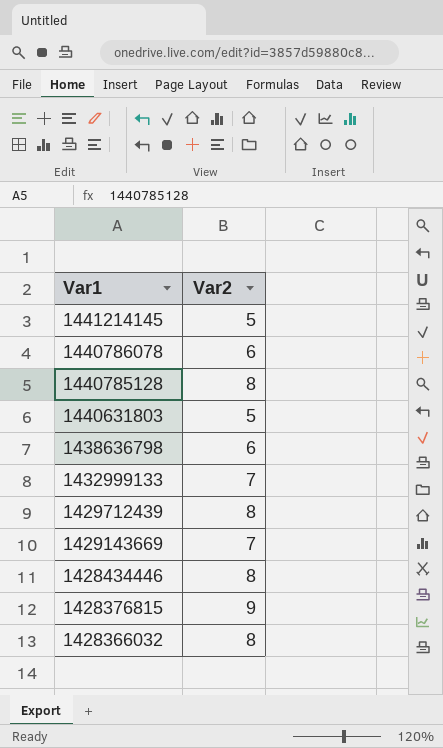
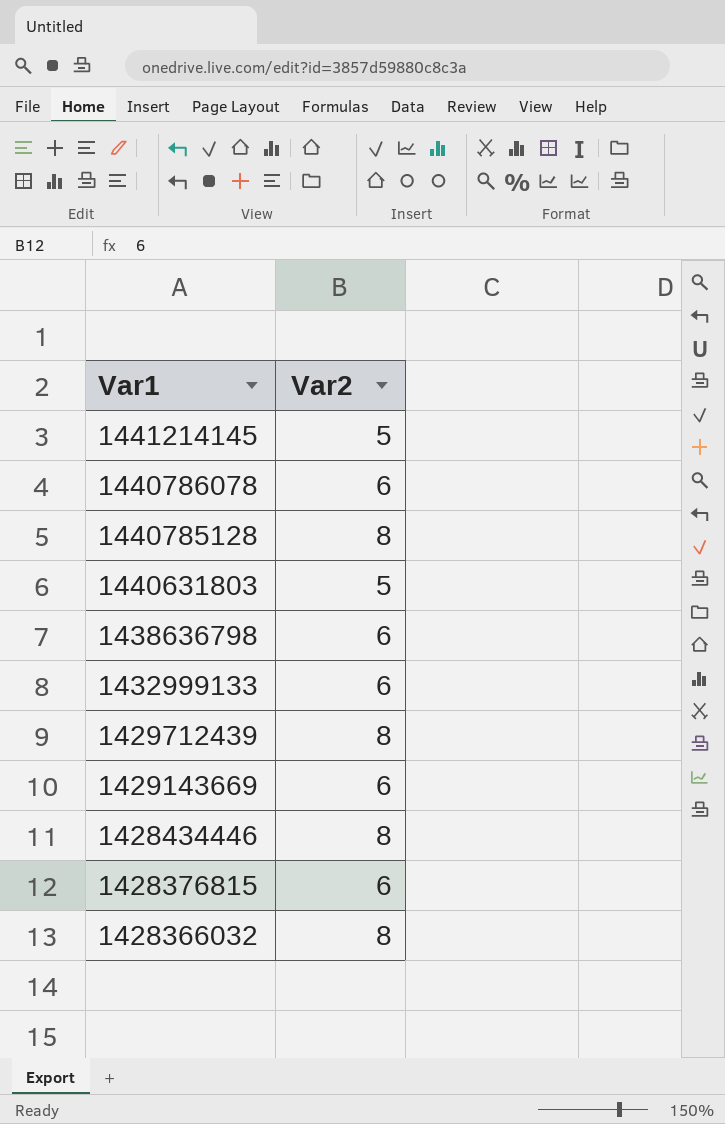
1432999133 | Var2: 7 -> 6
1429143669 | Var2: 7 -> 6
1428376815 | Var2: 9 -> 6

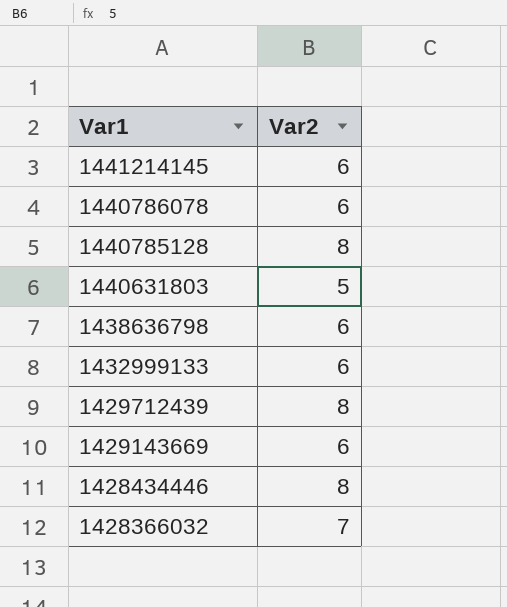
row 1428376815: 6 -> none
1441214145 | Var2: 5 -> 6
1428366032 | Var2: 8 -> 7

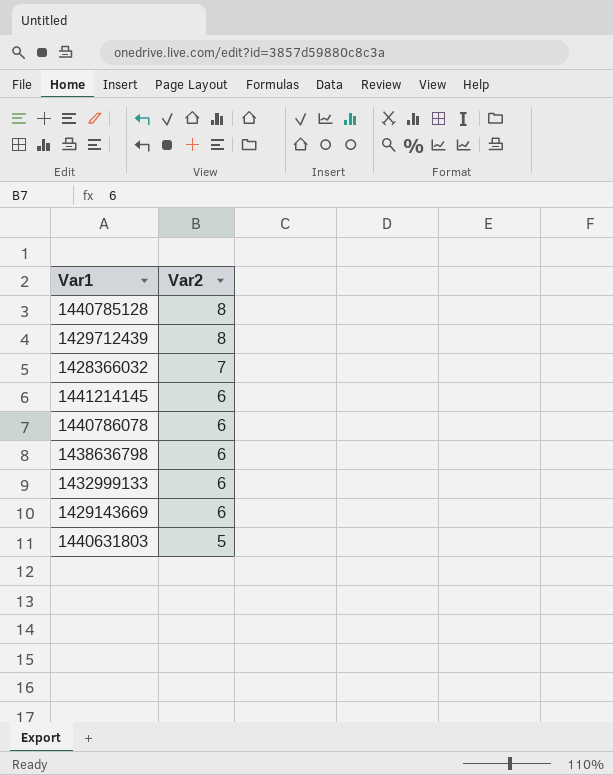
row order: Var1 descending -> Var2 descending
row 1428434446: 8 -> none

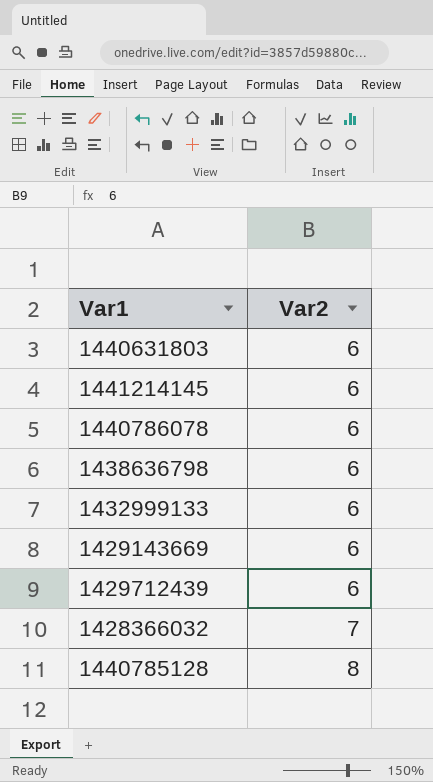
row order: Var2 descending -> Var2 ascending
1440631803 | Var2: 5 -> 6
1429712439 | Var2: 8 -> 6

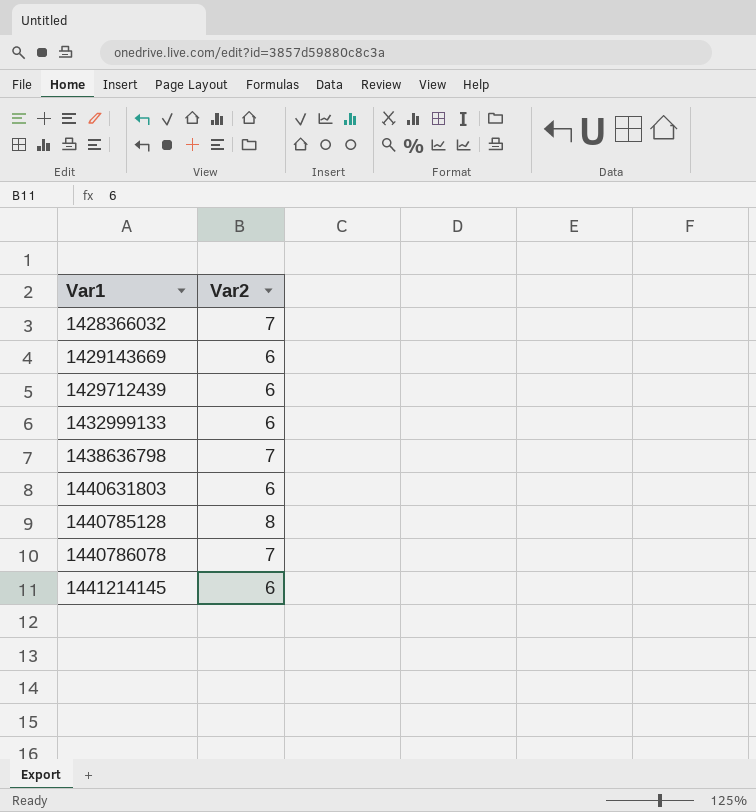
row order: Var2 ascending -> Var1 ascending
1438636798 | Var2: 6 -> 7
1440786078 | Var2: 6 -> 7

